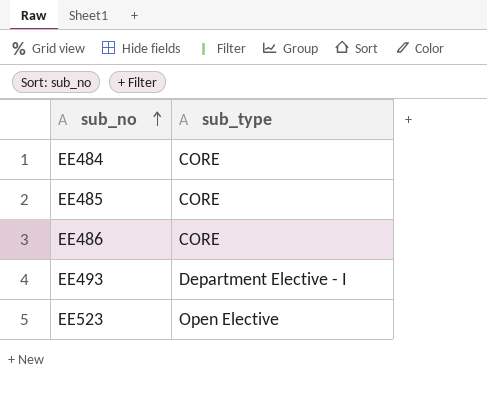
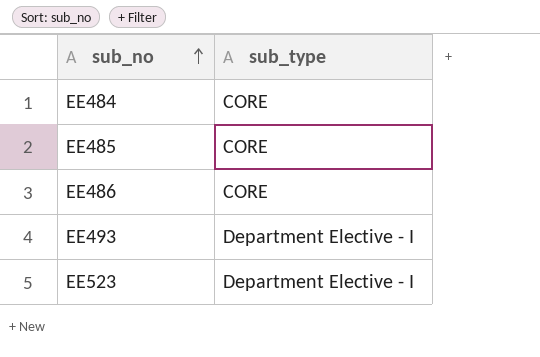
EE523 | sub_type: Open Elective -> Department Elective - I

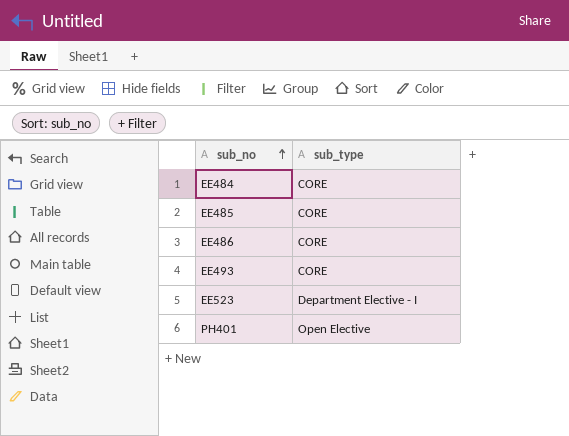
EE493 | sub_type: Department Elective - I -> CORE
row PH401: none -> Open Elective

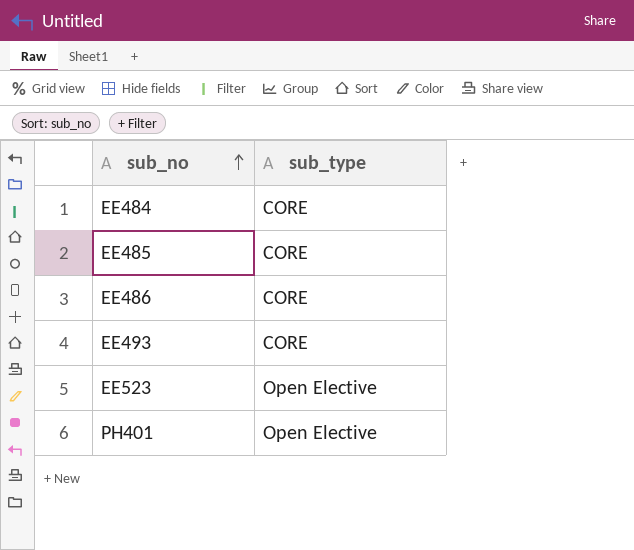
EE523 | sub_type: Department Elective - I -> Open Elective

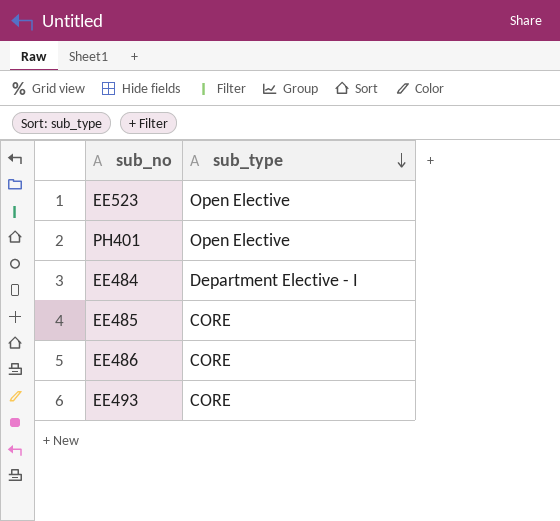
row order: sub_no ascending -> sub_type descending
EE484 | sub_type: CORE -> Department Elective - I

